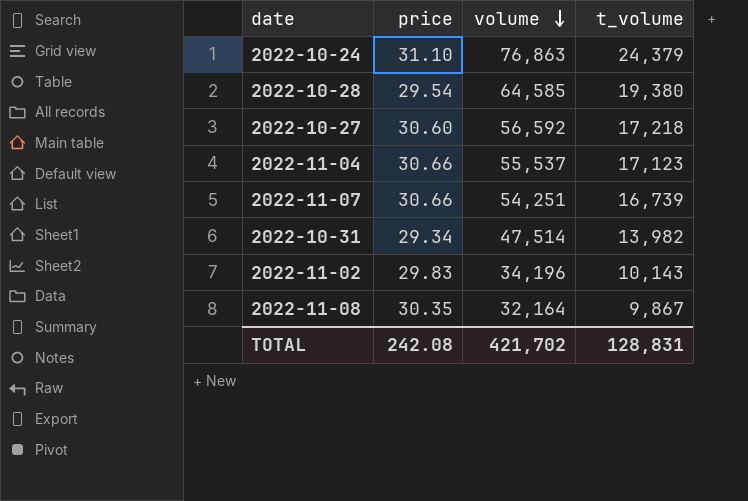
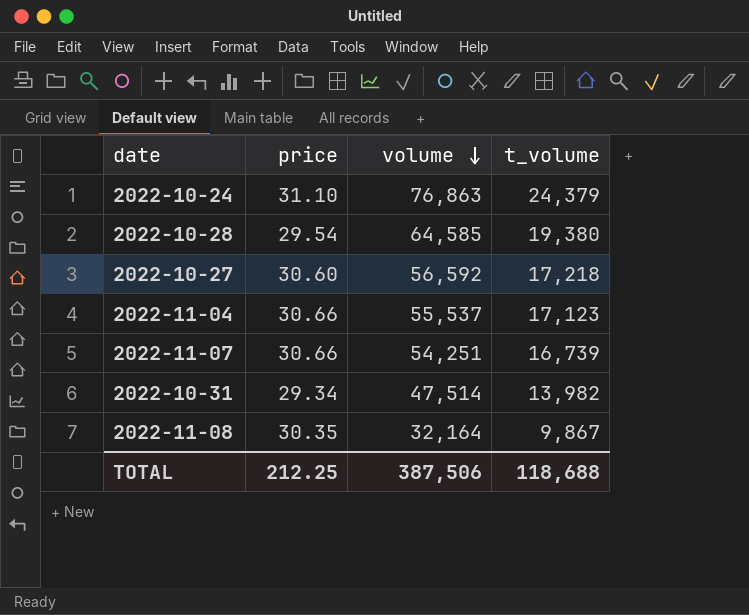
row 2022-11-02: 29.83 | 34,196 | 10,143 -> none
TOTAL | price: 242.08 -> 212.25
TOTAL | volume: 421,702 -> 387,506
TOTAL | t_volume: 128,831 -> 118,688

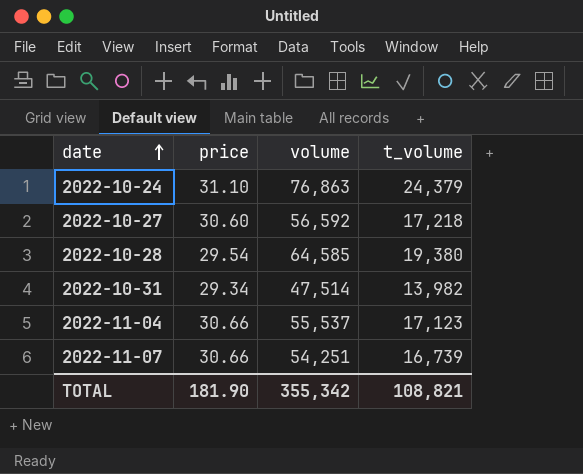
row order: volume descending -> date ascending
row 2022-11-08: 30.35 | 32,164 | 9,867 -> none
TOTAL | price: 212.25 -> 181.90
TOTAL | volume: 387,506 -> 355,342
TOTAL | t_volume: 118,688 -> 108,821

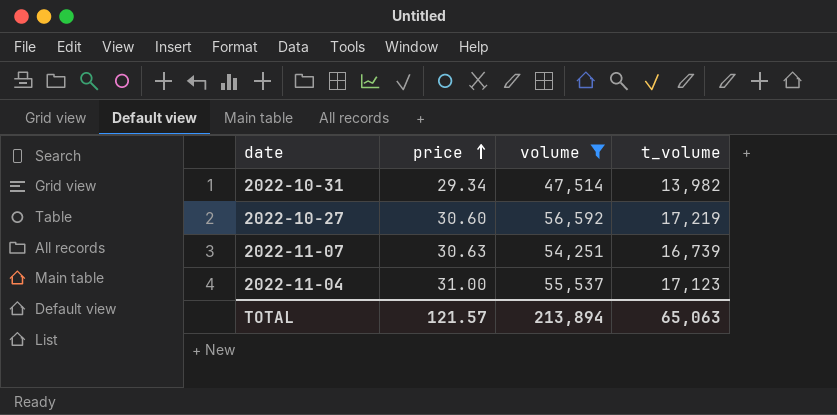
filter: none -> volume <= 56,592
row order: date ascending -> price ascending
2022-10-27 | t_volume: 17,218 -> 17,219
2022-11-07 | price: 30.66 -> 30.63
2022-11-04 | price: 30.66 -> 31.00
TOTAL | price: 181.90 -> 121.57
TOTAL | volume: 355,342 -> 213,894
TOTAL | t_volume: 108,821 -> 65,063

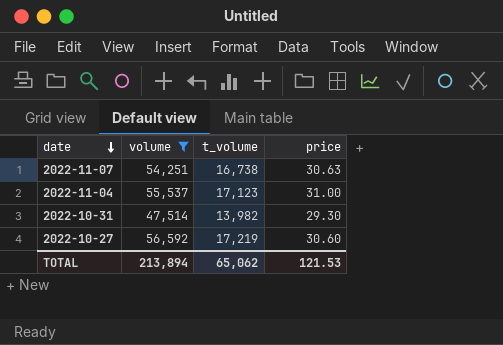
row order: price ascending -> date descending
column price | position: 2 -> 4
2022-11-07 | t_volume: 16,739 -> 16,738
2022-10-31 | price: 29.34 -> 29.30
TOTAL | t_volume: 65,063 -> 65,062
TOTAL | price: 121.57 -> 121.53

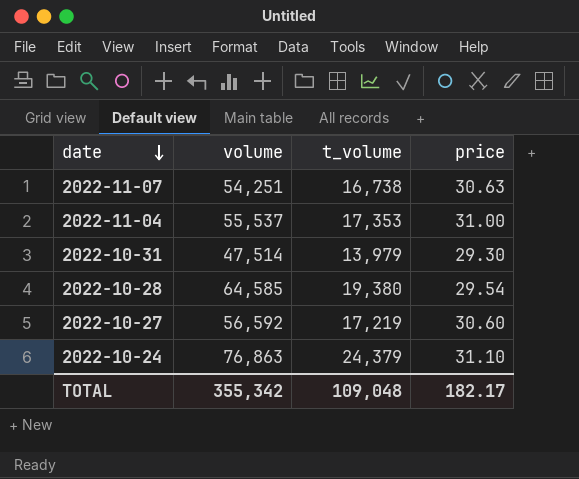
filter: volume <= 56,592 -> none
2022-11-04 | t_volume: 17,123 -> 17,353
2022-10-31 | t_volume: 13,982 -> 13,979
TOTAL | volume: 213,894 -> 355,342
TOTAL | t_volume: 65,062 -> 109,048
TOTAL | price: 121.53 -> 182.17

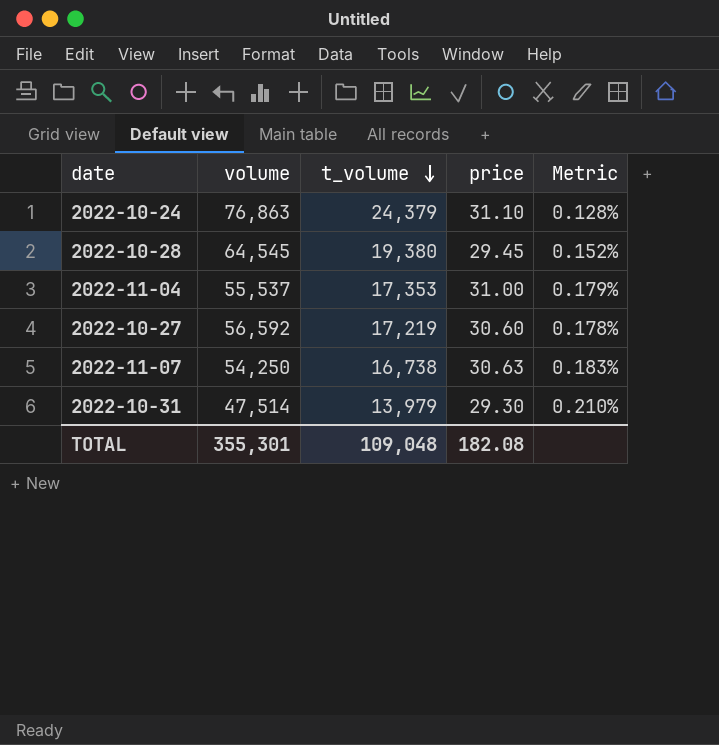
row order: date descending -> t_volume descending
column Metric | formula: none -> [price] / [t_volume]
2022-10-28 | volume: 64,585 -> 64,545
2022-10-28 | price: 29.54 -> 29.45
2022-11-07 | volume: 54,251 -> 54,250
TOTAL | volume: 355,342 -> 355,301
TOTAL | price: 182.17 -> 182.08

